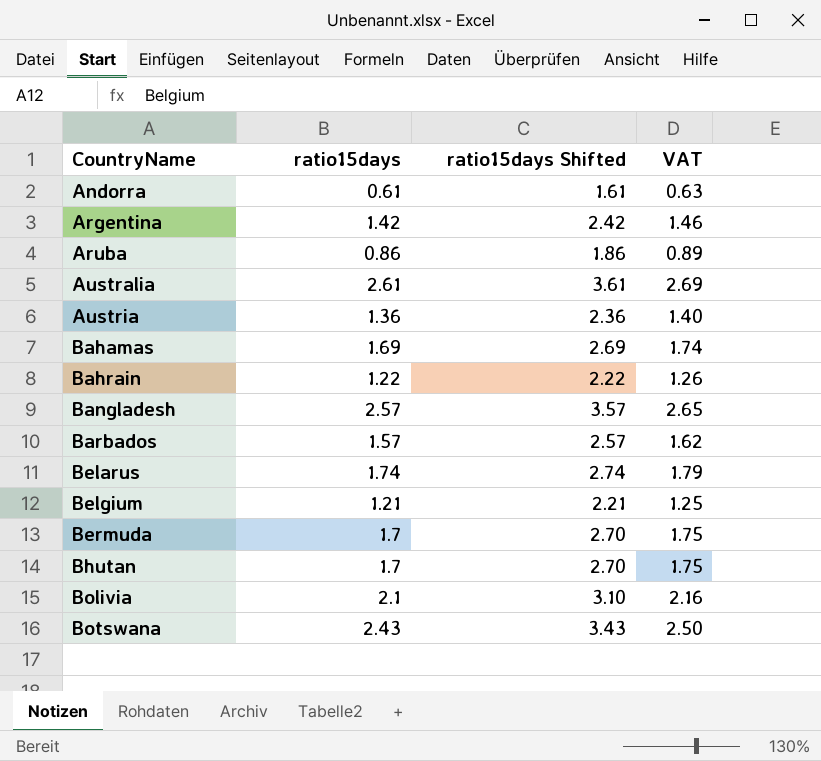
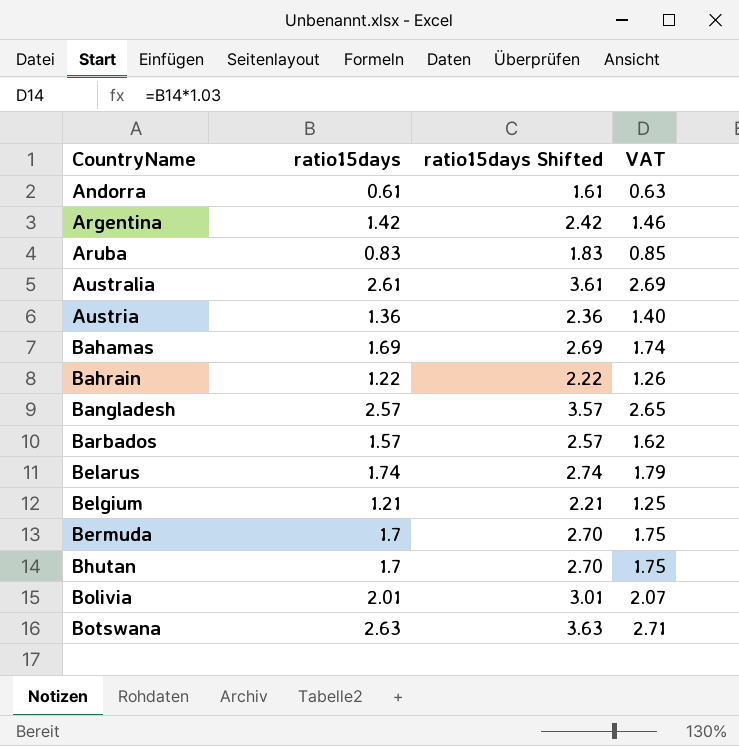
Aruba | ratio15days: 0.86 -> 0.83
Aruba | ratio15days Shifted: 1.86 -> 1.83
Aruba | VAT: 0.89 -> 0.85
Bolivia | ratio15days: 2.1 -> 2.01
Bolivia | ratio15days Shifted: 3.10 -> 3.01
Bolivia | VAT: 2.16 -> 2.07
Botswana | ratio15days: 2.43 -> 2.63
Botswana | ratio15days Shifted: 3.43 -> 3.63
Botswana | VAT: 2.50 -> 2.71

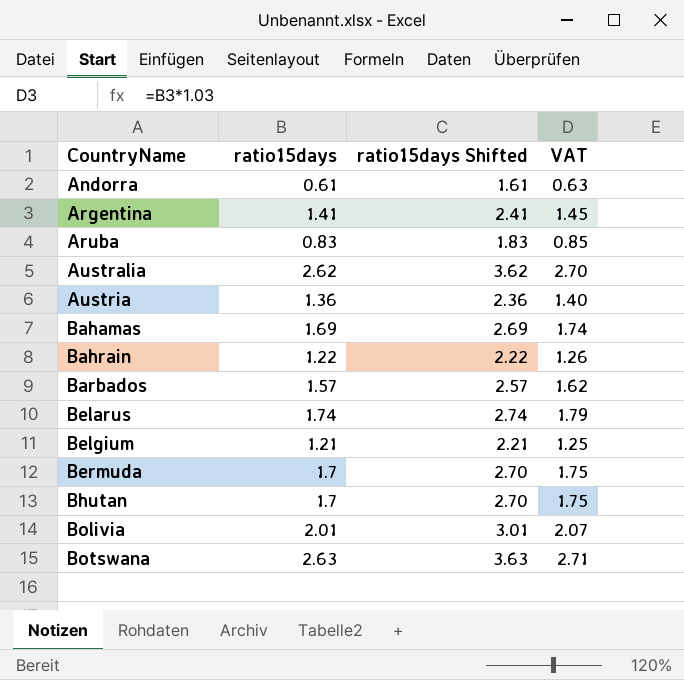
row Bangladesh: 2.57 | 3.57 | 2.65 -> none
Argentina | ratio15days: 1.42 -> 1.41
Argentina | ratio15days Shifted: 2.42 -> 2.41
Argentina | VAT: 1.46 -> 1.45
Australia | ratio15days: 2.61 -> 2.62
Australia | ratio15days Shifted: 3.61 -> 3.62
Australia | VAT: 2.69 -> 2.70

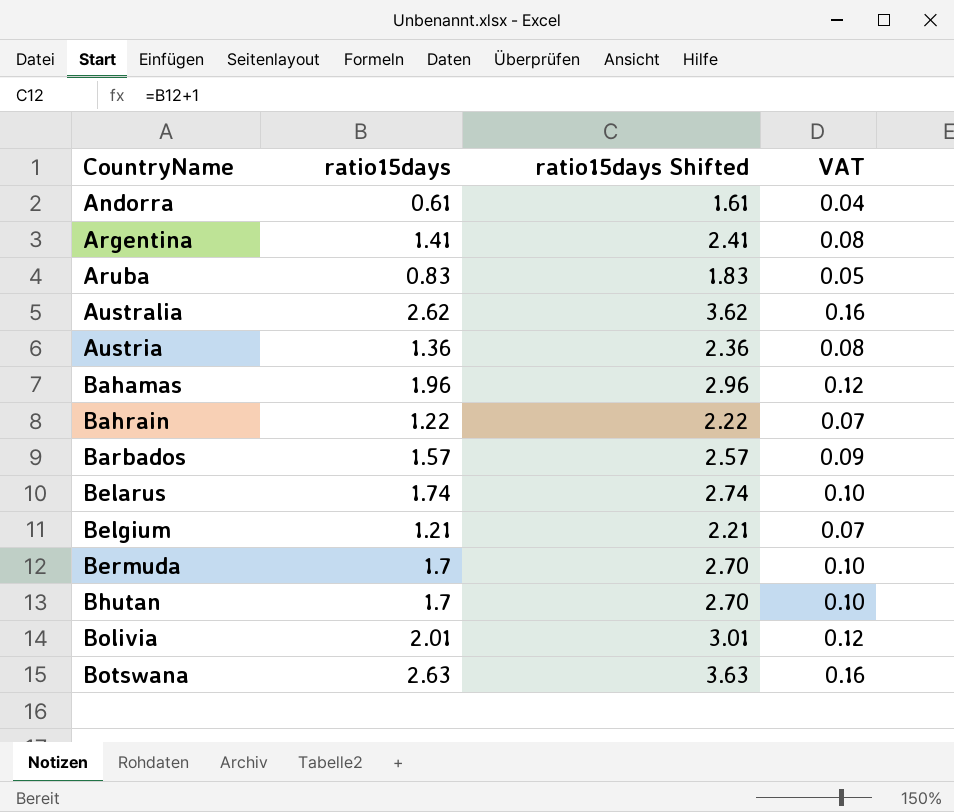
column VAT | formula: [ratio15days] * 1.03 -> [ratio15days] * 0.06
Bahamas | ratio15days: 1.69 -> 1.96
Bahamas | ratio15days Shifted: 2.69 -> 2.96

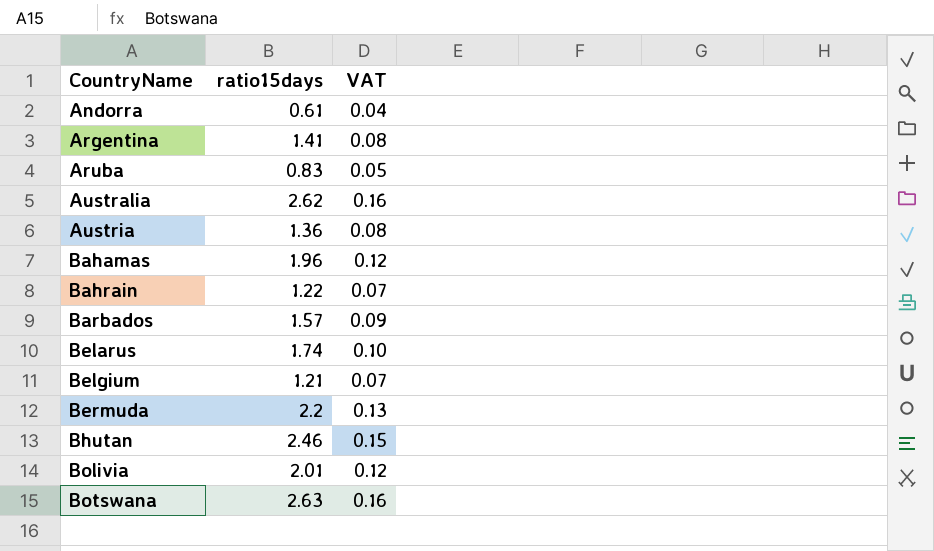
column ratio15days Shifted | formula: [ratio15days] + 1 -> none
Bermuda | ratio15days: 1.7 -> 2.2
Bermuda | VAT: 0.10 -> 0.13
Bhutan | ratio15days: 1.7 -> 2.46
Bhutan | VAT: 0.10 -> 0.15

